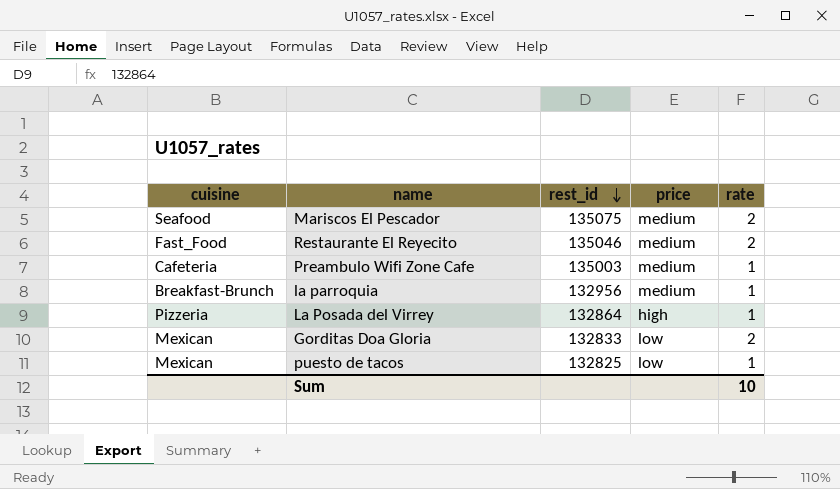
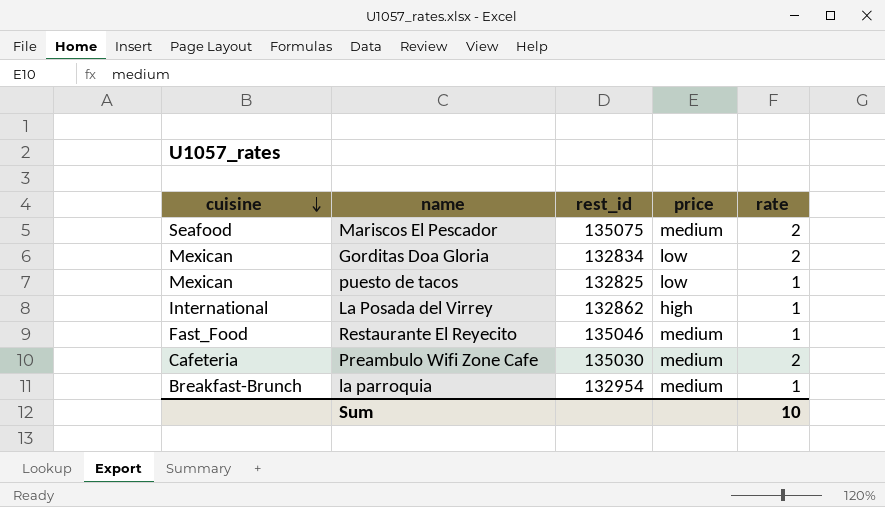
row order: rest_id descending -> cuisine descending
Gorditas Doa Gloria | rest_id: 132833 -> 132834
La Posada del Virrey | cuisine: Pizzeria -> International
La Posada del Virrey | rest_id: 132864 -> 132862
Restaurante El Reyecito | rate: 2 -> 1
Preambulo Wifi Zone Cafe | rest_id: 135003 -> 135030
Preambulo Wifi Zone Cafe | rate: 1 -> 2
la parroquia | rest_id: 132956 -> 132954

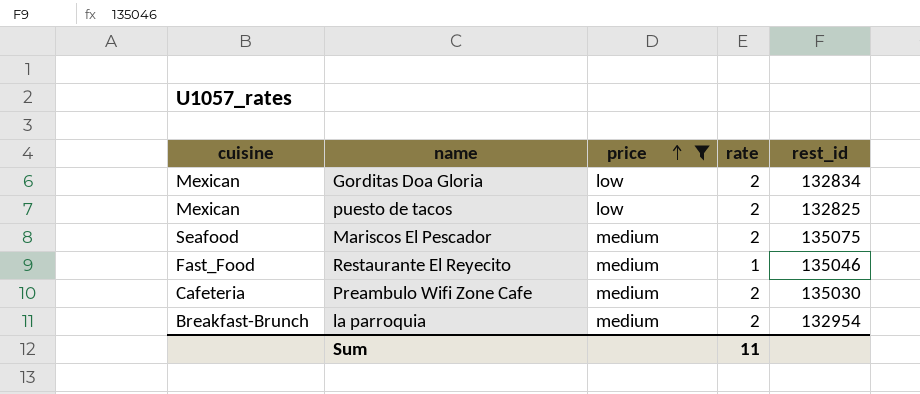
filter: none -> price != high
row order: cuisine descending -> price ascending
column rest_id | position: 3 -> 5
puesto de tacos | rate: 1 -> 2
la parroquia | rate: 1 -> 2
Sum | rate: 10 -> 11

